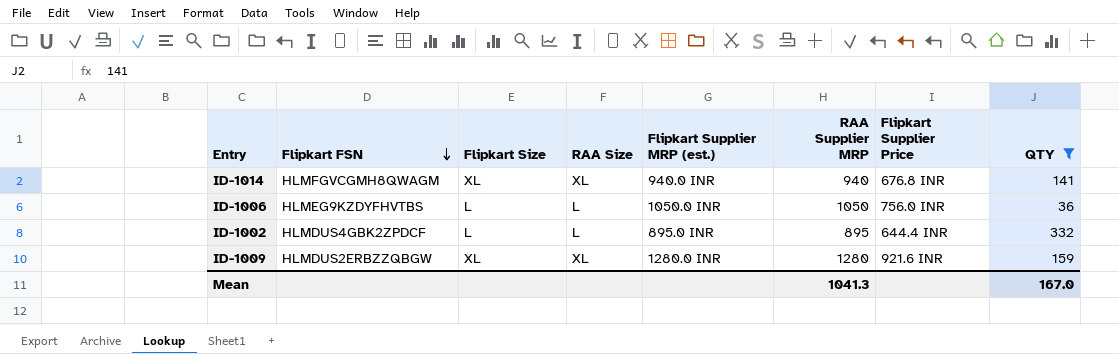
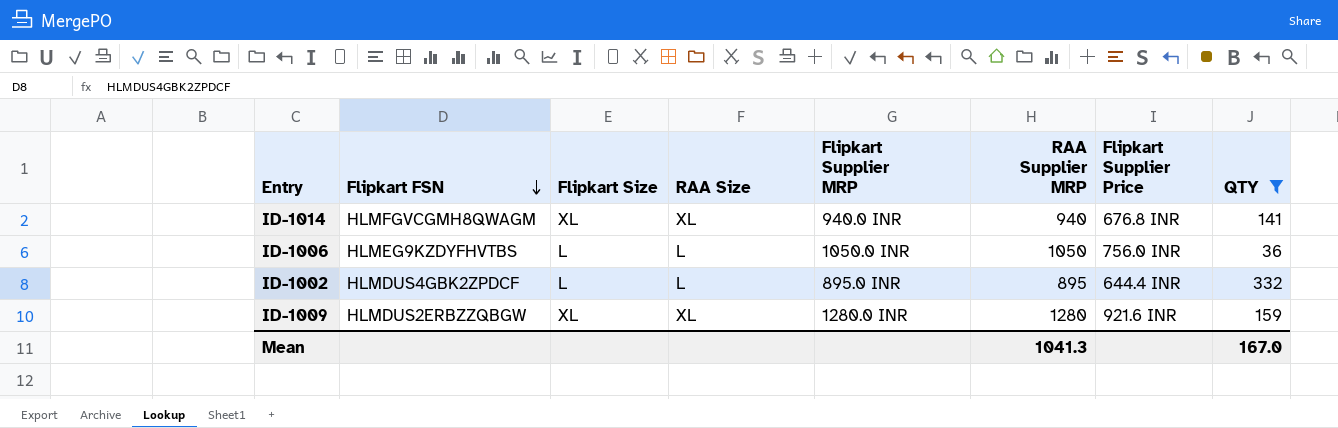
column name: Flipkart Supplier MRP (est.) -> Flipkart Supplier MRP

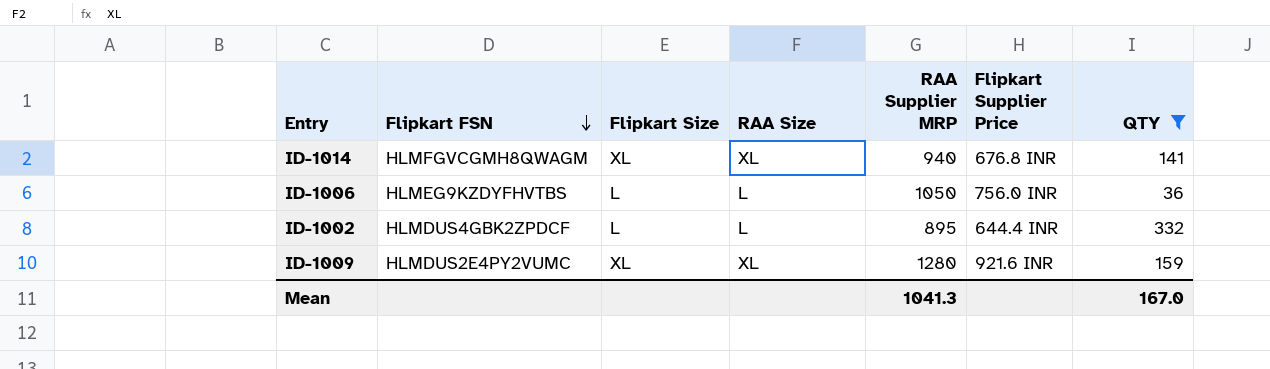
column Flipkart Supplier MRP | position: 5 -> none
ID-1009 | Flipkart FSN: HLMDUS2ERBZZQBGW -> HLMDUS2E4PY2VUMC

